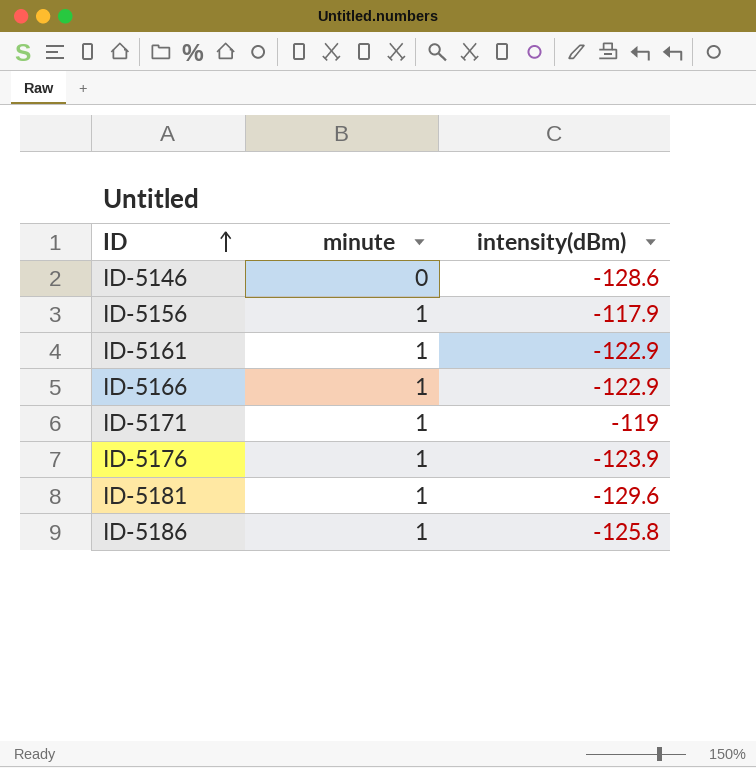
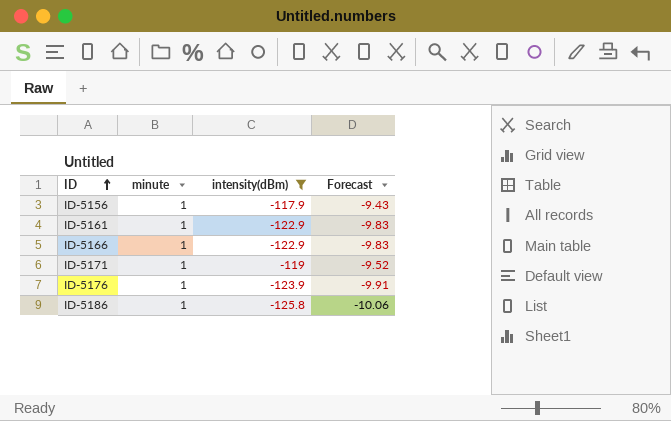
filter: none -> intensity(dBm) >= -125.8
column Forecast | formula: none -> [intensity(dBm)] * 0.08

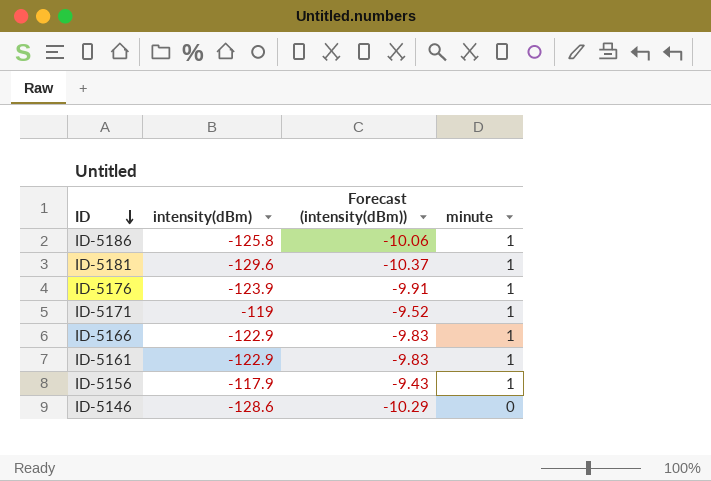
filter: intensity(dBm) >= -125.8 -> none
row order: ID ascending -> ID descending
column name: Forecast -> Forecast (intensity(dBm))
column minute | position: 2 -> 4

